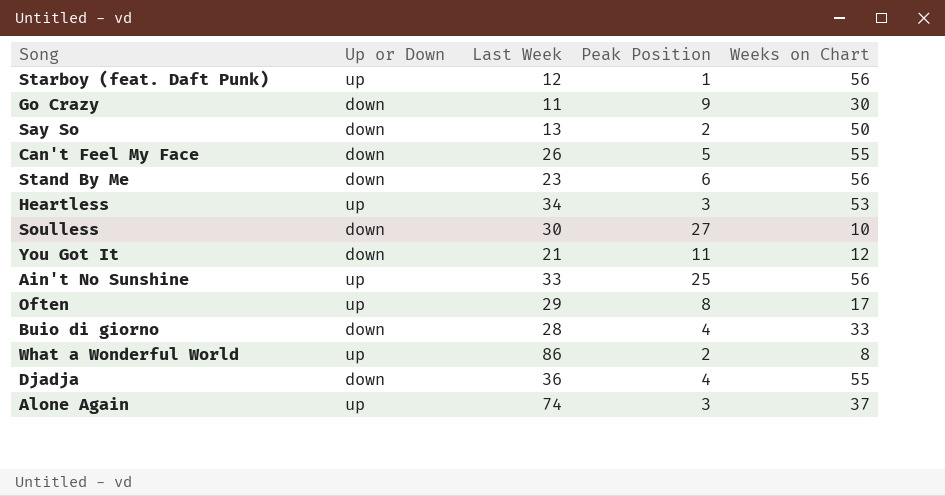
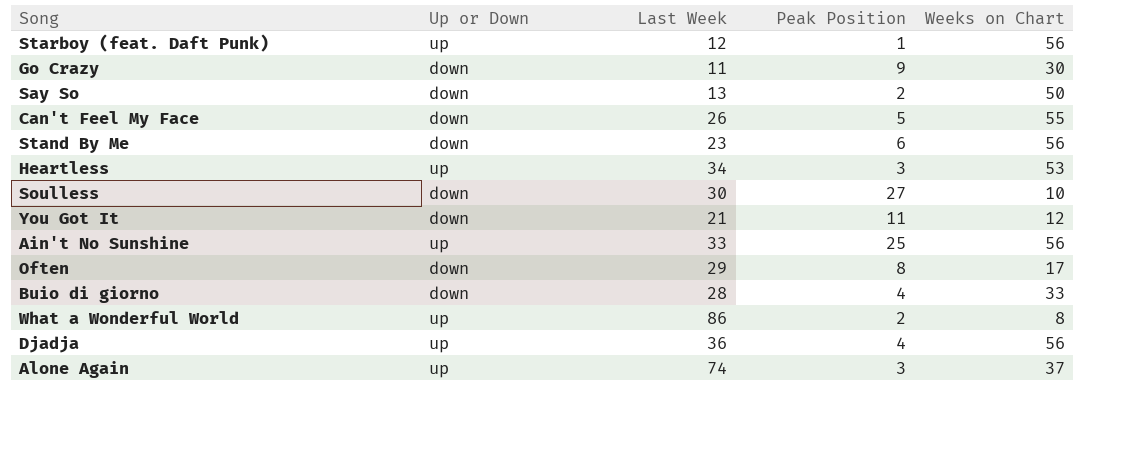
Often | Up or Down: up -> down
Djadja | Up or Down: down -> up
Djadja | Weeks on Chart: 55 -> 56

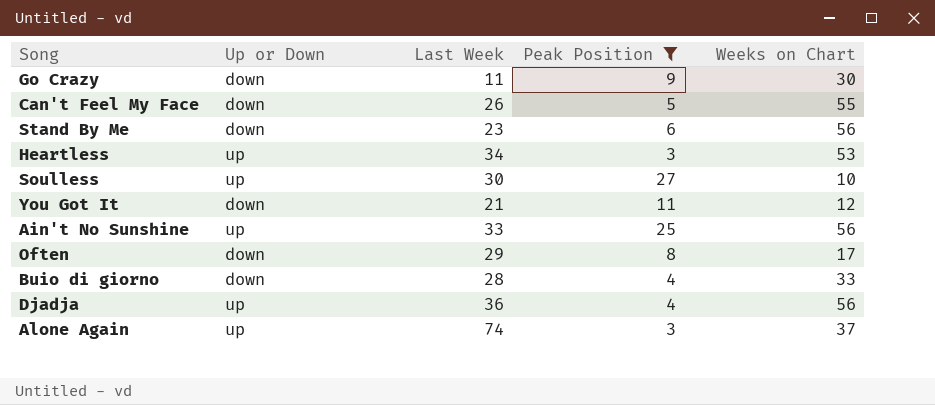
filter: none -> Peak Position >= 3
Soulless | Up or Down: down -> up

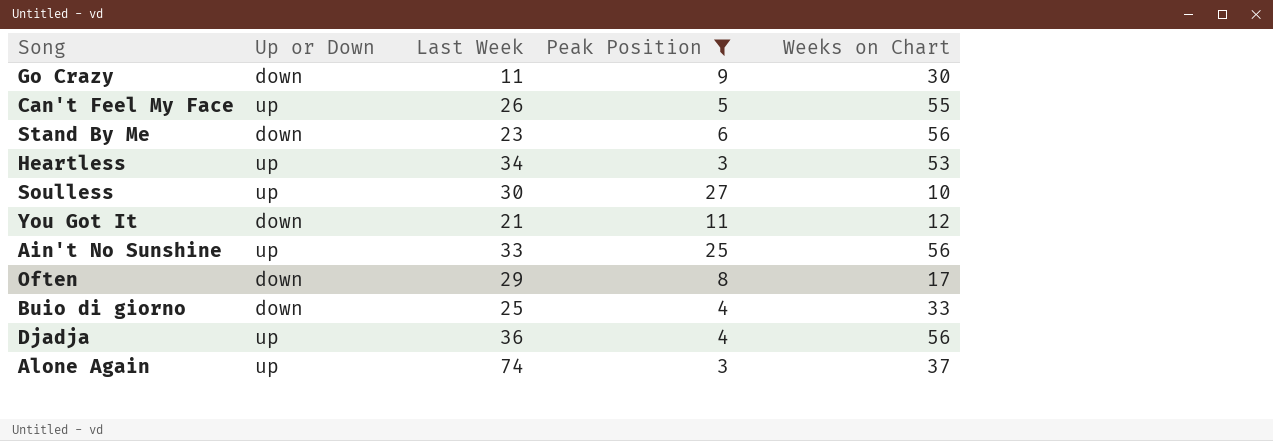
Can't Feel My Face | Up or Down: down -> up
Buio di giorno | Last Week: 28 -> 25

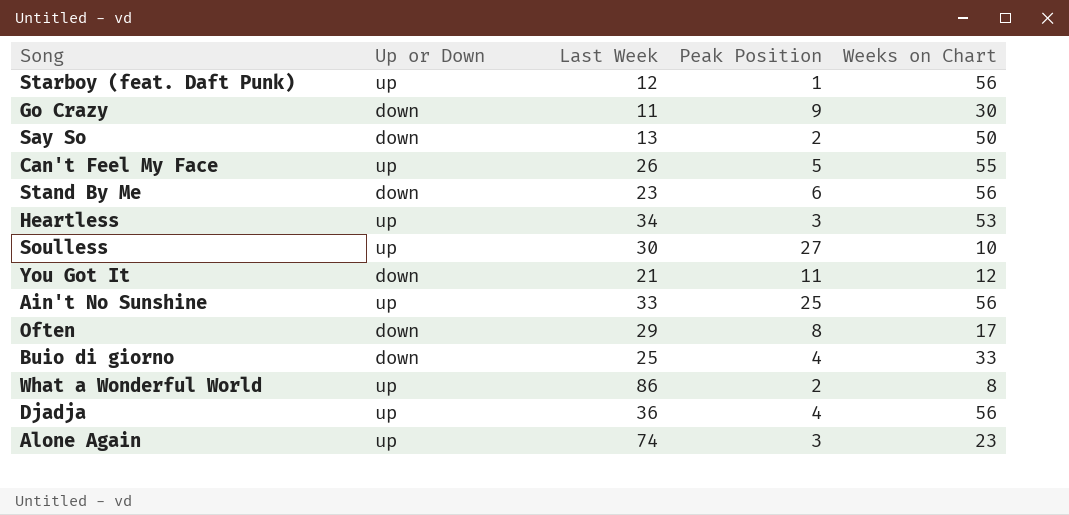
filter: Peak Position >= 3 -> none
Alone Again | Weeks on Chart: 37 -> 23

